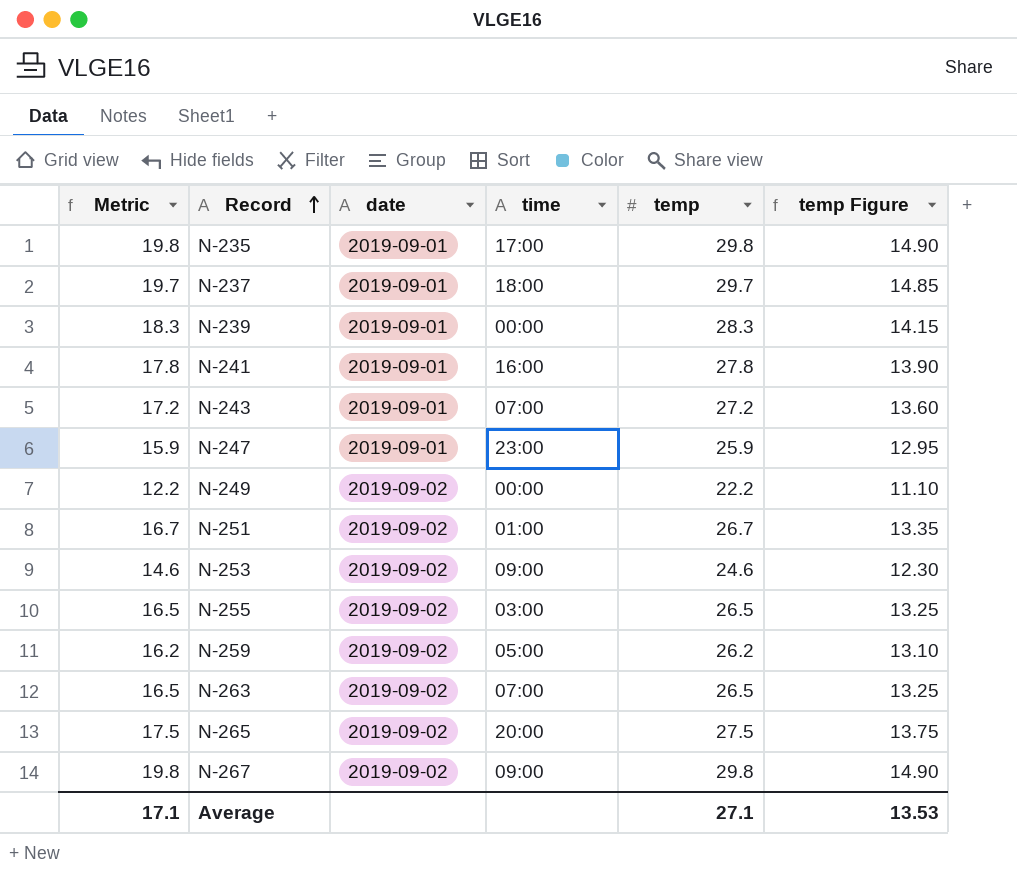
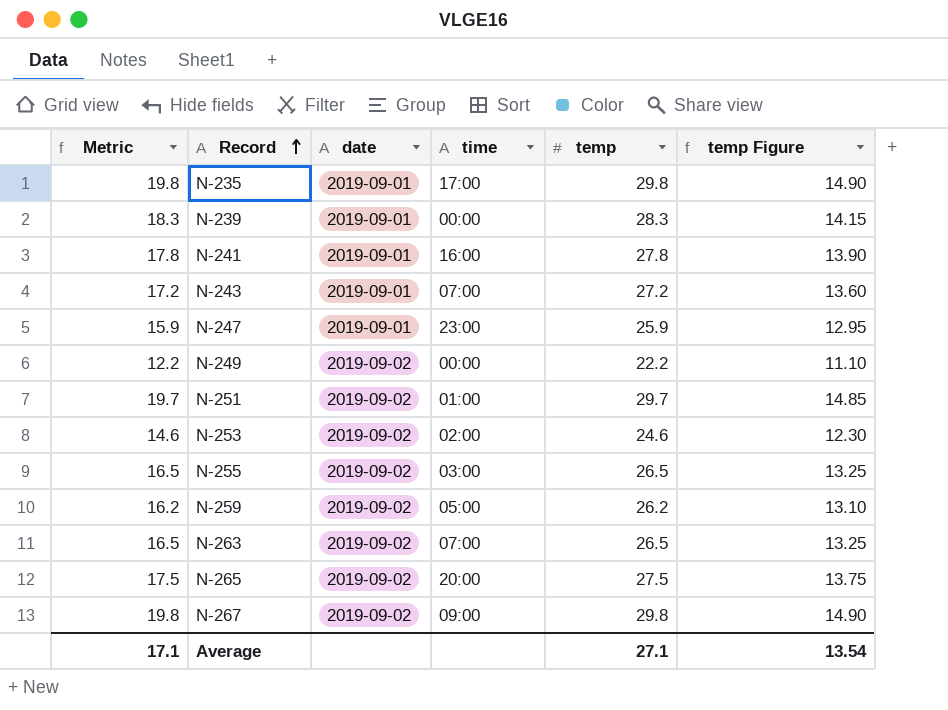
row N-237: 19.7 | 2019-09-01 | 18:00 | 29.7 | 14.85 -> none
N-251 | Metric: 16.7 -> 19.7
N-251 | temp: 26.7 -> 29.7
N-251 | temp Figure: 13.35 -> 14.85
N-253 | time: 09:00 -> 02:00
Average | temp Figure: 13.53 -> 13.54

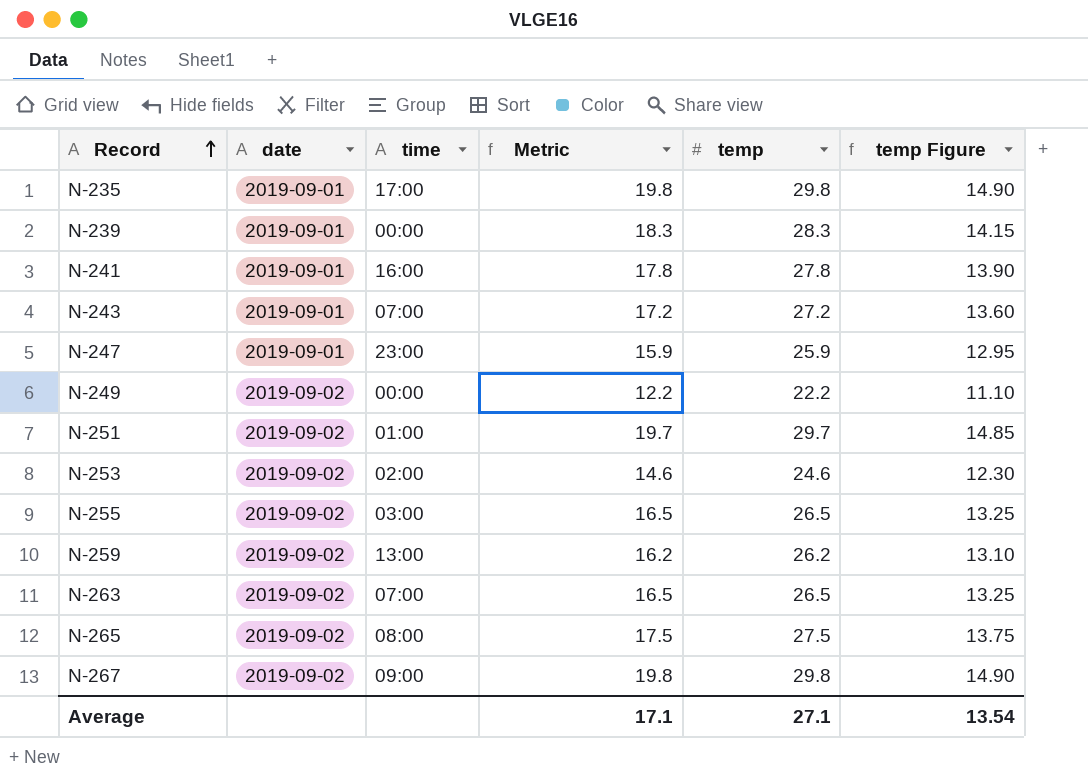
column Metric | position: 1 -> 4
N-259 | time: 05:00 -> 13:00
N-265 | time: 20:00 -> 08:00

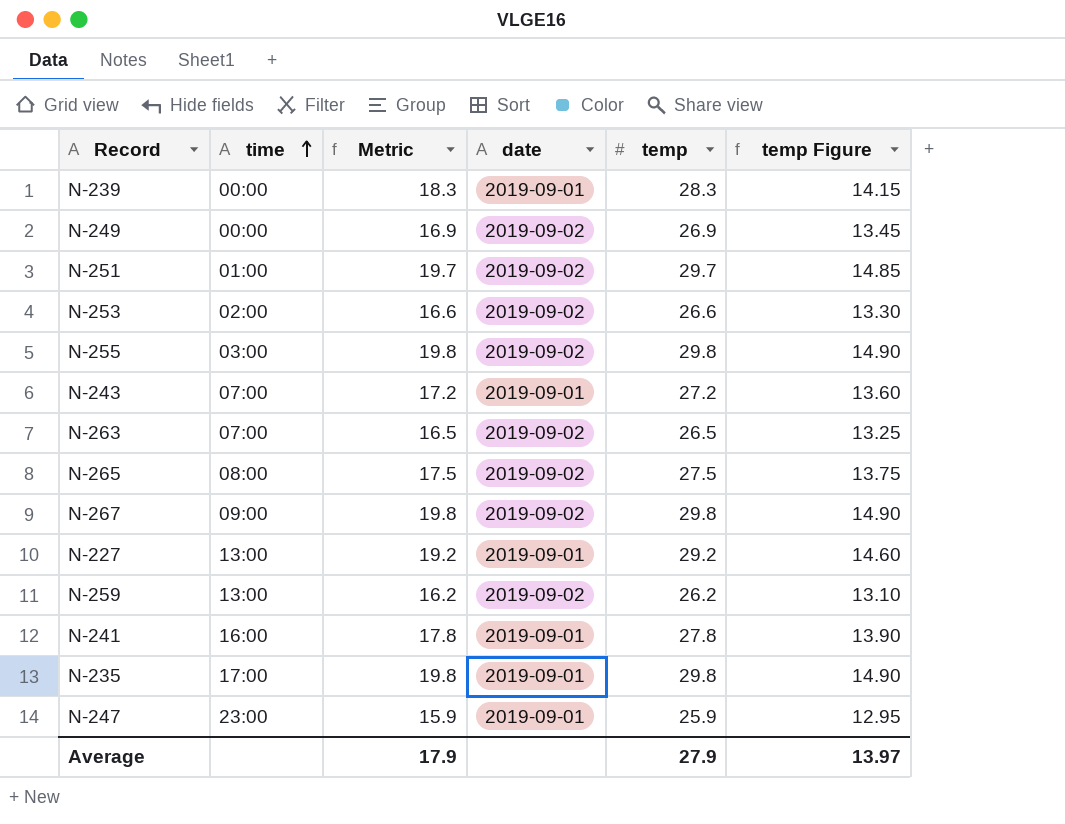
row order: Record ascending -> time ascending
column date | position: 2 -> 4
N-249 | Metric: 12.2 -> 16.9
N-249 | temp: 22.2 -> 26.9
N-249 | temp Figure: 11.10 -> 13.45
N-253 | Metric: 14.6 -> 16.6
N-253 | temp: 24.6 -> 26.6
N-253 | temp Figure: 12.30 -> 13.30
N-255 | Metric: 16.5 -> 19.8
N-255 | temp: 26.5 -> 29.8
N-255 | temp Figure: 13.25 -> 14.90
row N-227: none -> 13:00 | 19.2 | 2019-09-01 | 29.2 | 14.60
Average | Metric: 17.1 -> 17.9
Average | temp: 27.1 -> 27.9
Average | temp Figure: 13.54 -> 13.97

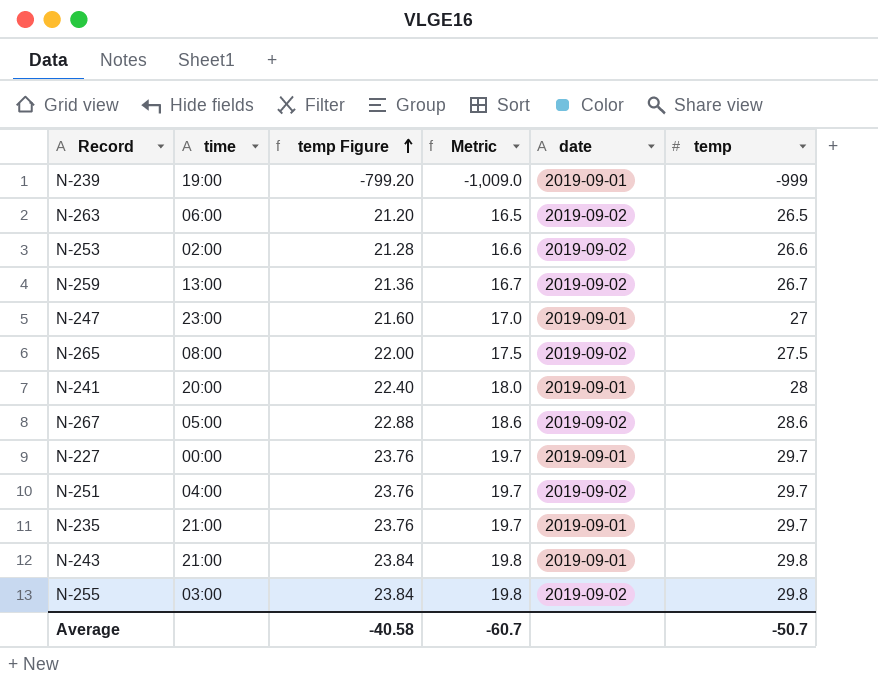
row order: time ascending -> temp Figure ascending
column temp Figure | formula: [temp] * 0.5 -> [temp] * 0.8
column temp Figure | position: 6 -> 3
row N-249: 00:00 | 16.9 | 2019-09-02 | 26.9 | 13.45 -> none
N-239 | time: 00:00 -> 19:00
N-239 | Metric: 18.3 -> -1,009.0
N-239 | temp: 28.3 -> -999
N-263 | time: 07:00 -> 06:00
N-259 | Metric: 16.2 -> 16.7
N-259 | temp: 26.2 -> 26.7
N-247 | Metric: 15.9 -> 17.0
N-247 | temp: 25.9 -> 27
N-241 | time: 16:00 -> 20:00
N-241 | Metric: 17.8 -> 18.0
N-241 | temp: 27.8 -> 28
N-267 | time: 09:00 -> 05:00
N-267 | Metric: 19.8 -> 18.6
N-267 | temp: 29.8 -> 28.6
N-227 | time: 13:00 -> 00:00
N-227 | Metric: 19.2 -> 19.7
N-227 | temp: 29.2 -> 29.7
N-251 | time: 01:00 -> 04:00
N-235 | time: 17:00 -> 21:00
N-235 | Metric: 19.8 -> 19.7
N-235 | temp: 29.8 -> 29.7
N-243 | time: 07:00 -> 21:00
N-243 | Metric: 17.2 -> 19.8
N-243 | temp: 27.2 -> 29.8
Average | temp Figure: 13.97 -> -40.58
Average | Metric: 17.9 -> -60.7
Average | temp: 27.9 -> -50.7

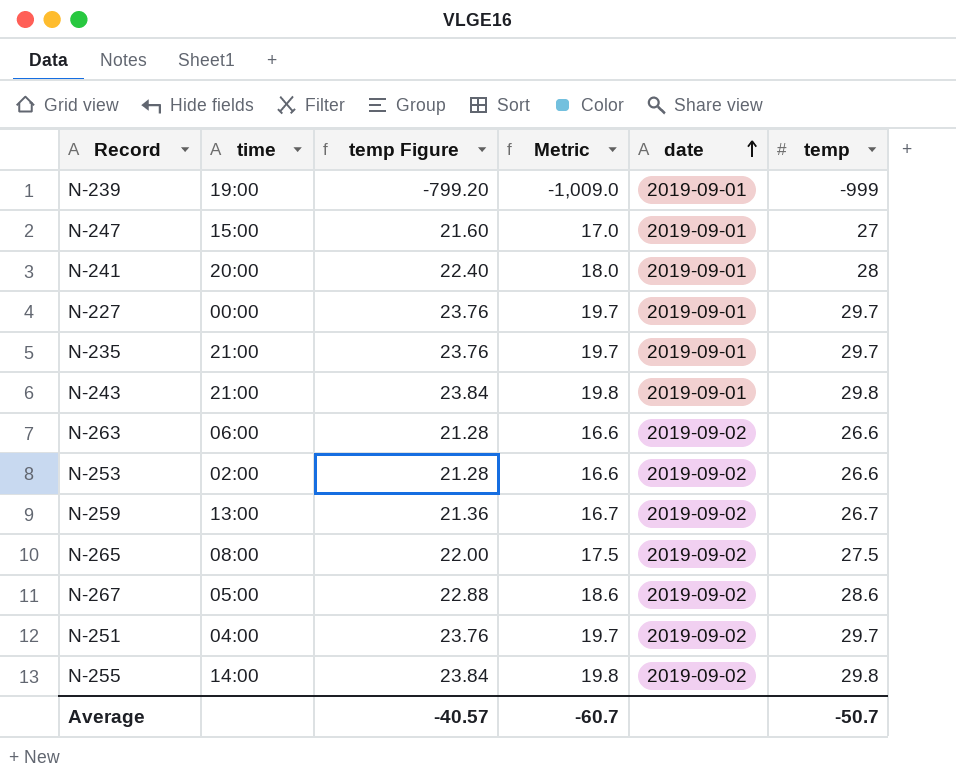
row order: temp Figure ascending -> date ascending
N-247 | time: 23:00 -> 15:00
N-263 | temp Figure: 21.20 -> 21.28
N-263 | Metric: 16.5 -> 16.6
N-263 | temp: 26.5 -> 26.6
N-255 | time: 03:00 -> 14:00
Average | temp Figure: -40.58 -> -40.57

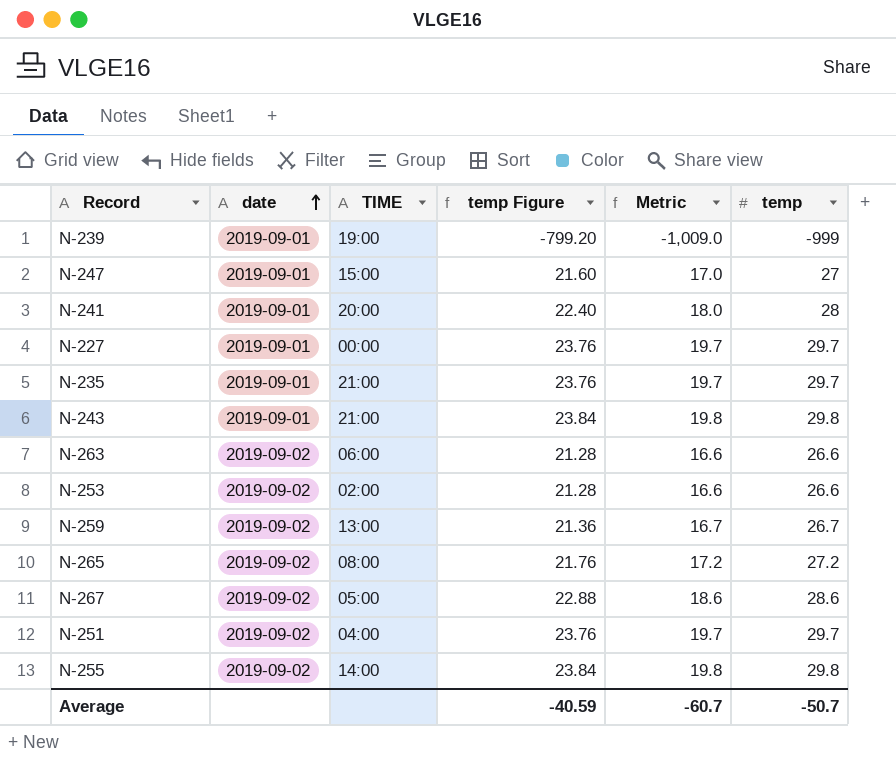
column date | position: 5 -> 2
column name: time -> TIME
N-265 | temp Figure: 22.00 -> 21.76
N-265 | Metric: 17.5 -> 17.2
N-265 | temp: 27.5 -> 27.2
Average | temp Figure: -40.57 -> -40.59

